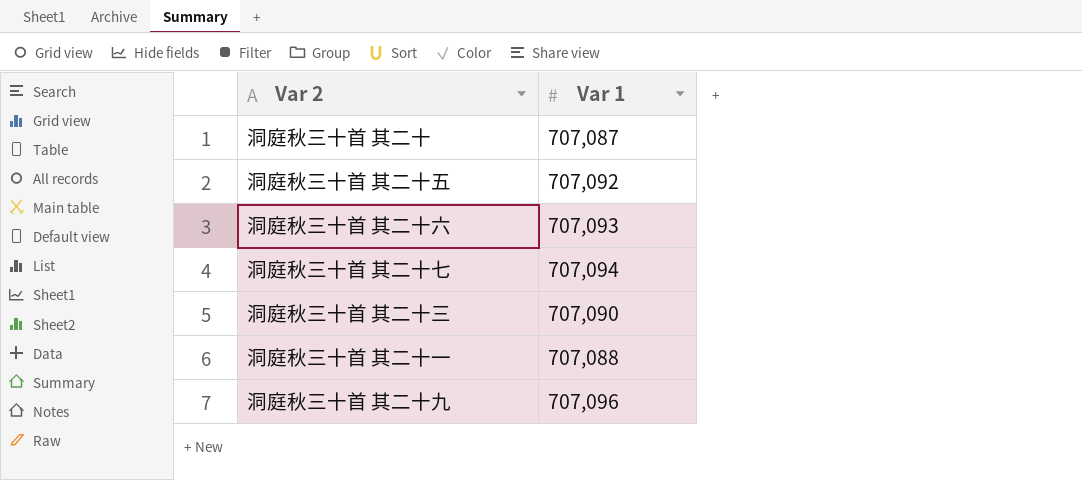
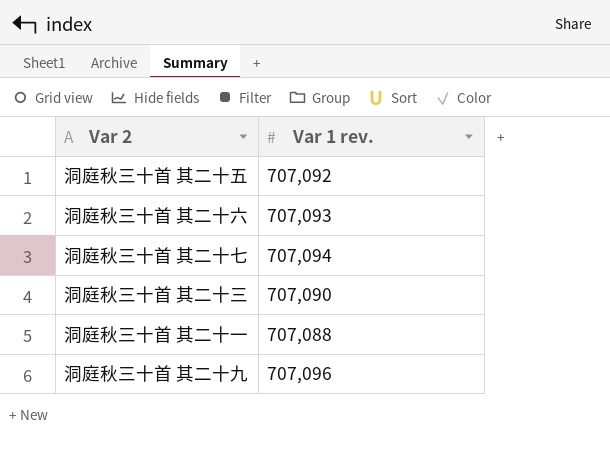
column name: Var 1 -> Var 1 rev.
row 洞庭秋三十首 其二十: 707,087 -> none

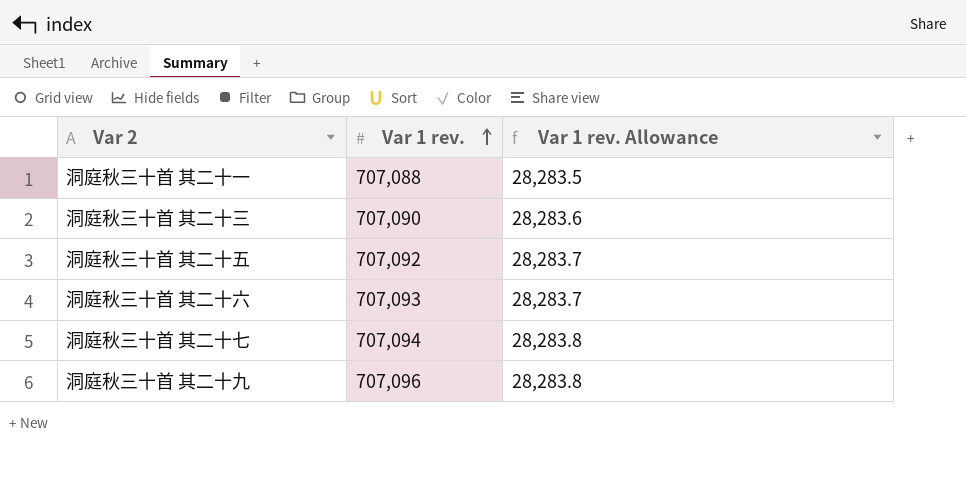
row order: none -> Var 1 rev. ascending
column Var 1 rev. Allowance | formula: none -> [Var 1 rev.] * 0.04

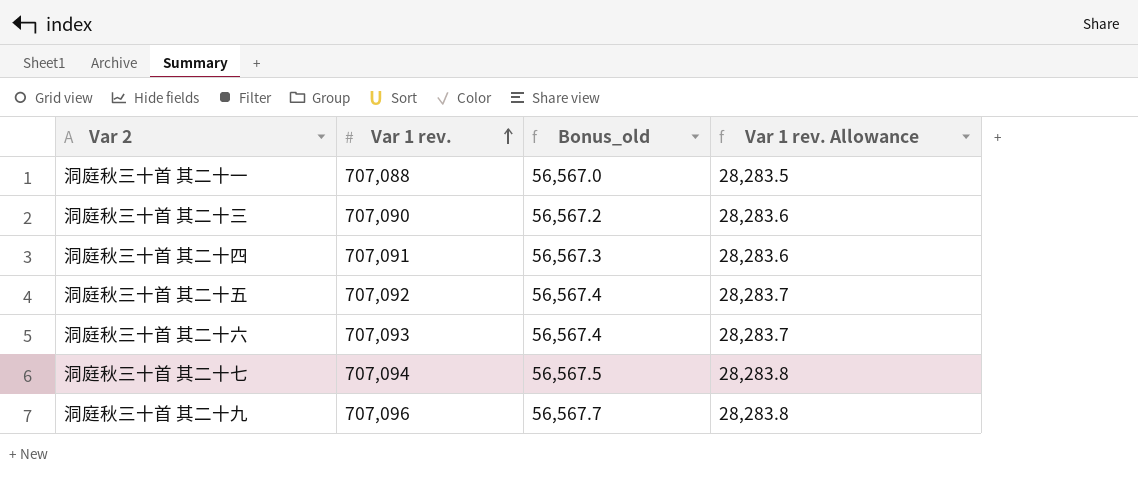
column Bonus_old | formula: none -> [Var 1 rev.] * 0.08
row 洞庭秋三十首 其二十四: none -> 707,091 | 56,567.3 | 28,283.6

